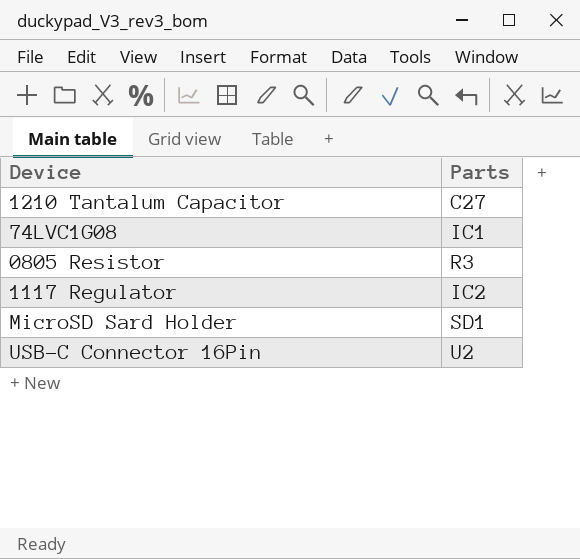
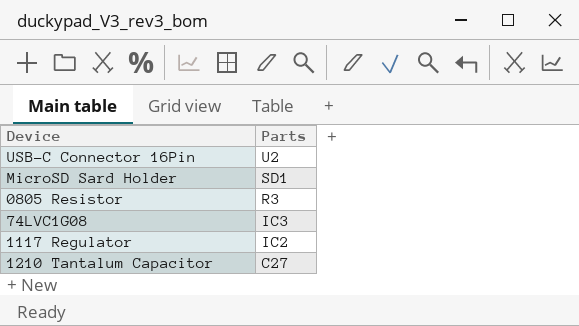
row order: none -> Parts descending
74LVC1G08 | Parts: IC1 -> IC3

